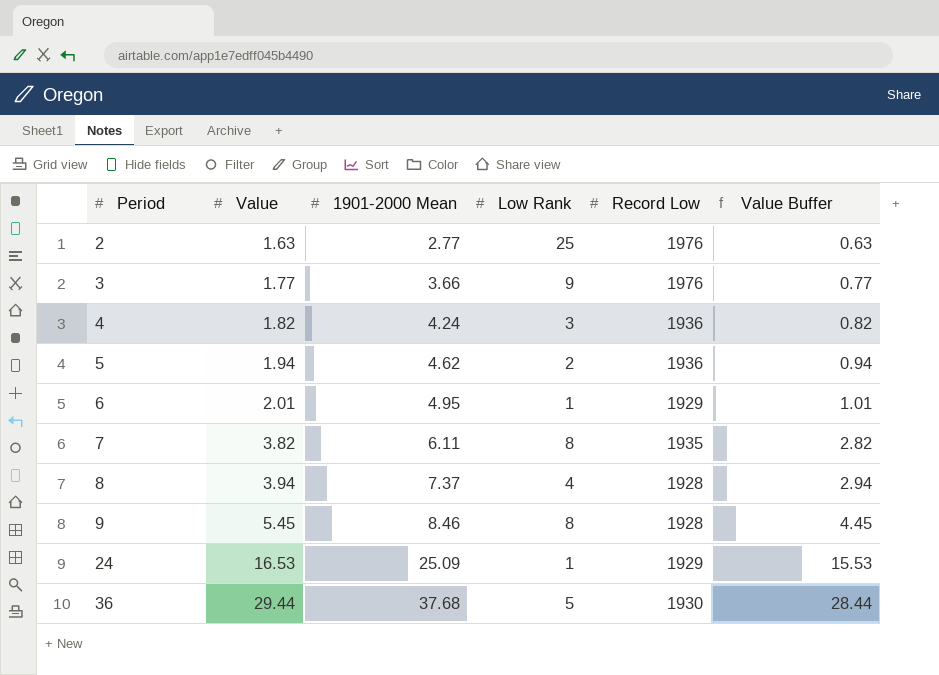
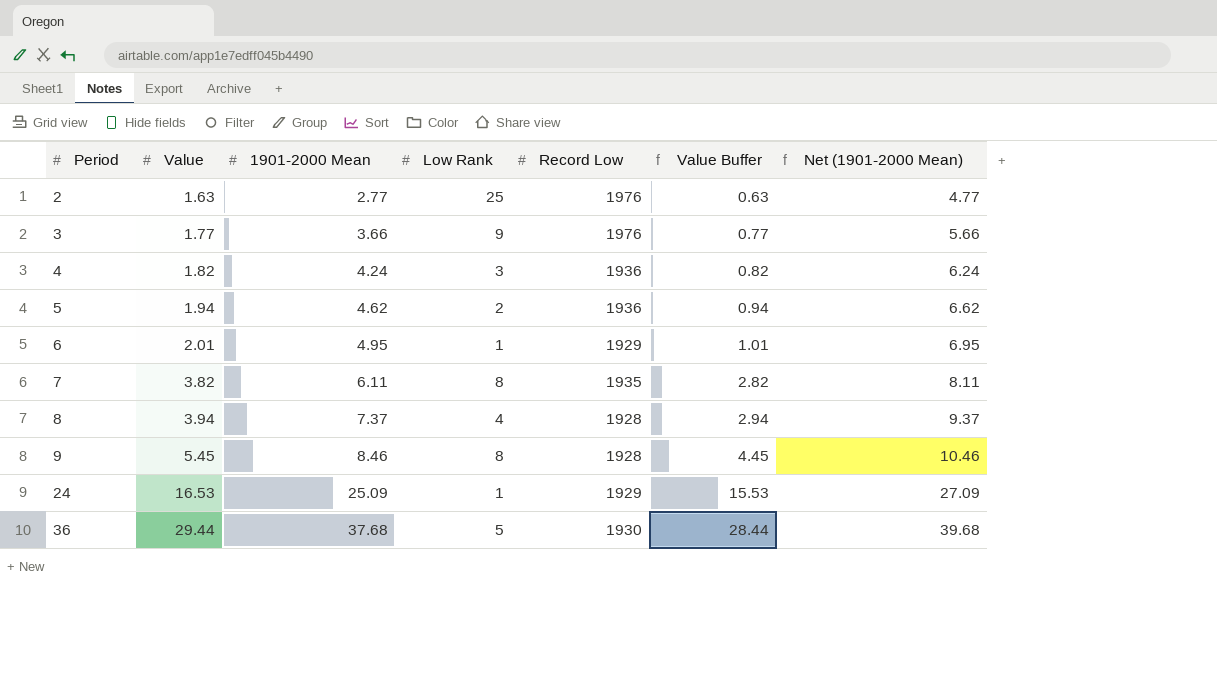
column Net (1901-2000 Mean) | formula: none -> [1901-2000 Mean] + 2

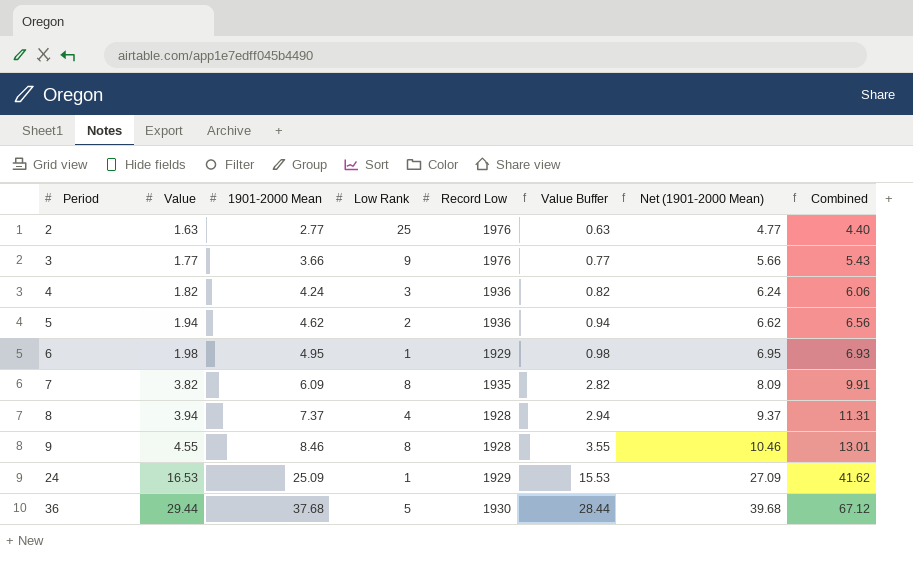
column Combined | formula: none -> [Value] + [1901-2000 Mean]
6 | Value: 2.01 -> 1.98
6 | Value Buffer: 1.01 -> 0.98
7 | 1901-2000 Mean: 6.11 -> 6.09
7 | Net (1901-2000 Mean): 8.11 -> 8.09
9 | Value: 5.45 -> 4.55
9 | Value Buffer: 4.45 -> 3.55

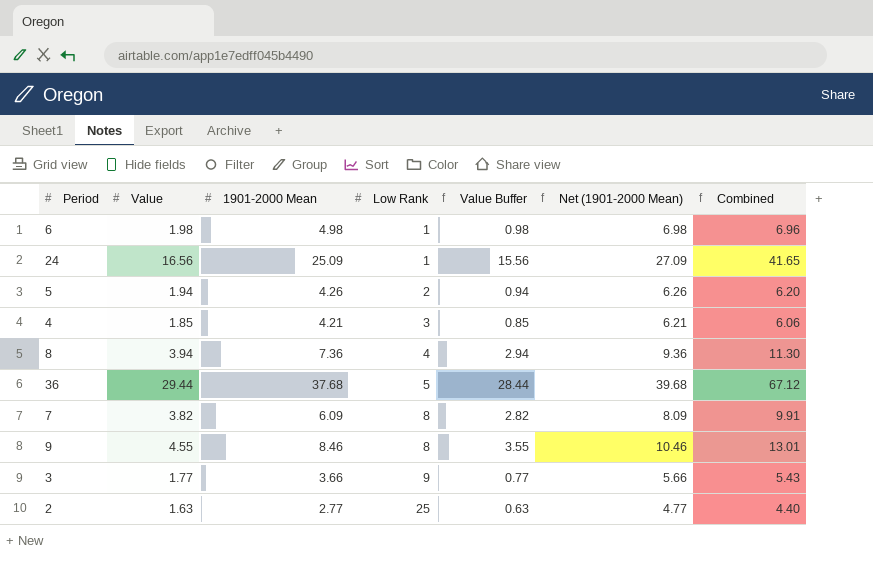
row order: Period ascending -> Low Rank ascending
column Record Low | position: 5 -> none
6 | 1901-2000 Mean: 4.95 -> 4.98
6 | Net (1901-2000 Mean): 6.95 -> 6.98
6 | Combined: 6.93 -> 6.96
24 | Value: 16.53 -> 16.56
24 | Value Buffer: 15.53 -> 15.56
24 | Combined: 41.62 -> 41.65
5 | 1901-2000 Mean: 4.62 -> 4.26
5 | Net (1901-2000 Mean): 6.62 -> 6.26
5 | Combined: 6.56 -> 6.20
4 | Value: 1.82 -> 1.85
4 | 1901-2000 Mean: 4.24 -> 4.21
4 | Value Buffer: 0.82 -> 0.85
4 | Net (1901-2000 Mean): 6.24 -> 6.21
8 | 1901-2000 Mean: 7.37 -> 7.36
8 | Net (1901-2000 Mean): 9.37 -> 9.36
8 | Combined: 11.31 -> 11.30

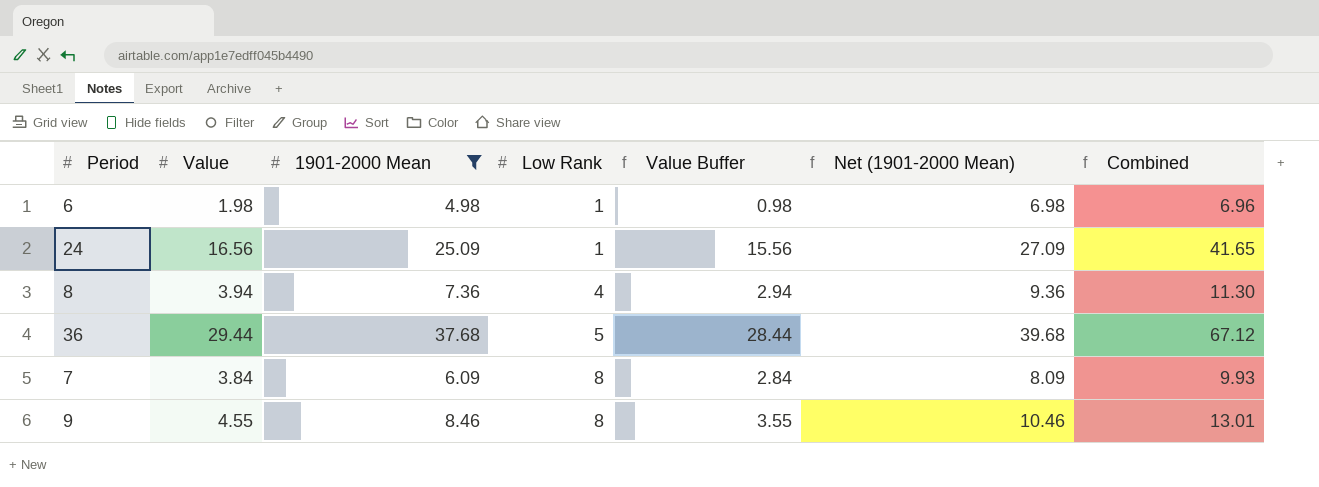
filter: none -> 1901-2000 Mean >= 4.98
7 | Value: 3.82 -> 3.84
7 | Value Buffer: 2.82 -> 2.84
7 | Combined: 9.91 -> 9.93

